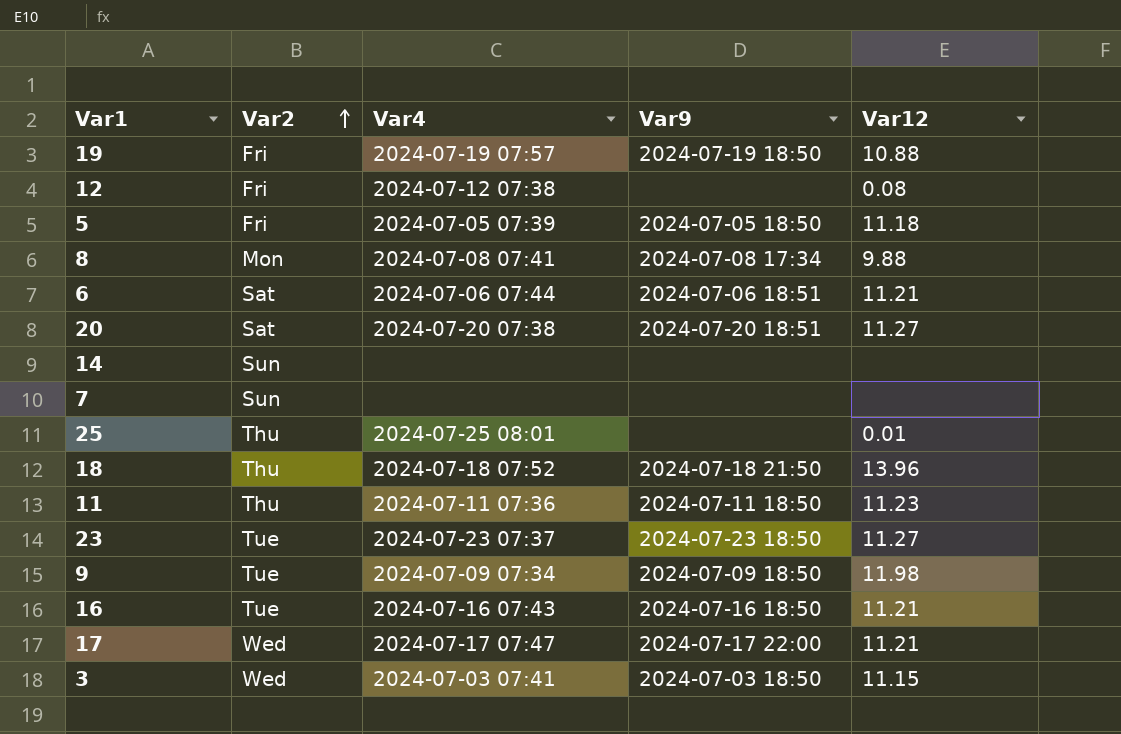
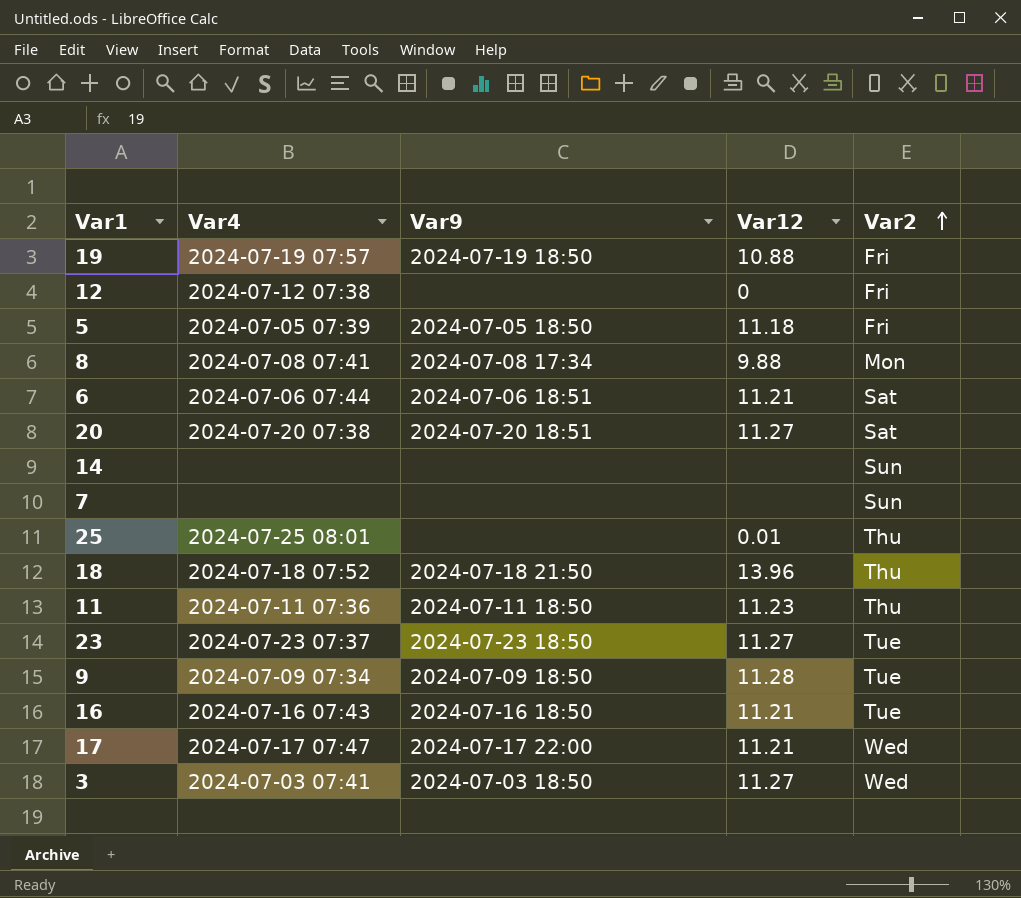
column Var2 | position: 2 -> 5
12 | Var12: 0.08 -> 0
9 | Var12: 11.98 -> 11.28
3 | Var12: 11.15 -> 11.27

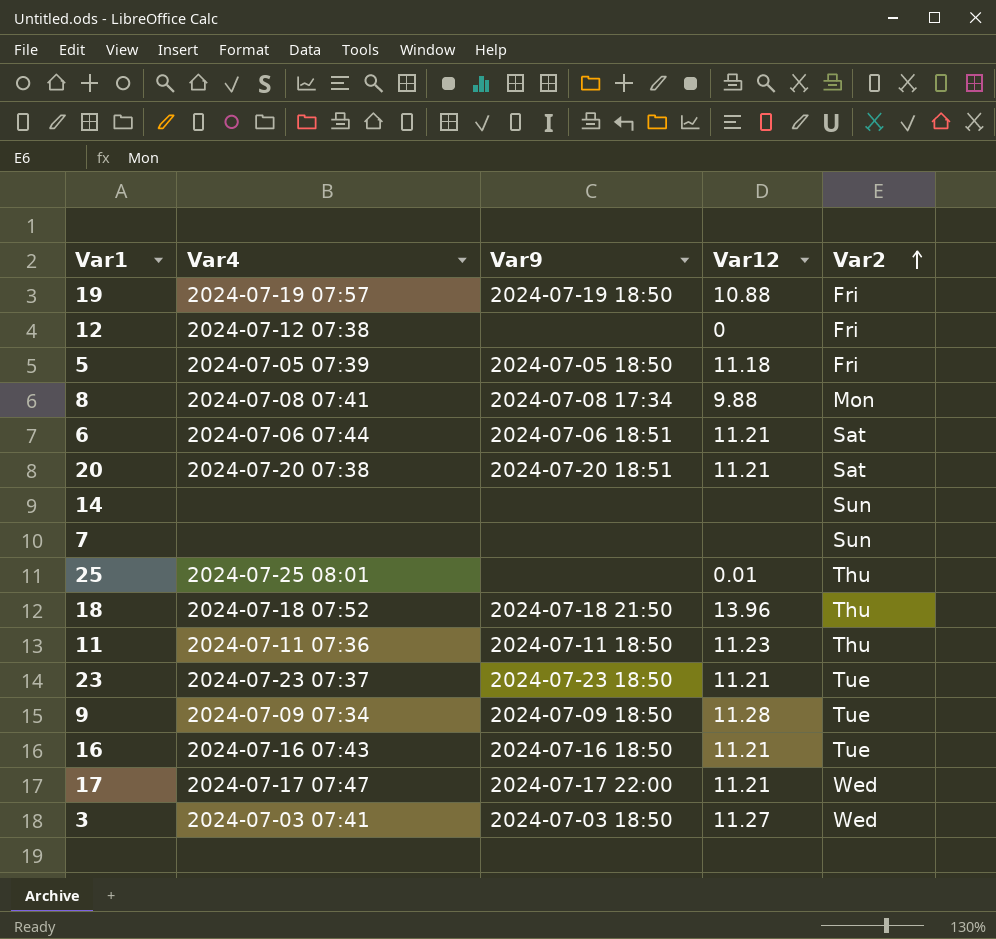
20 | Var12: 11.27 -> 11.21
23 | Var12: 11.27 -> 11.21

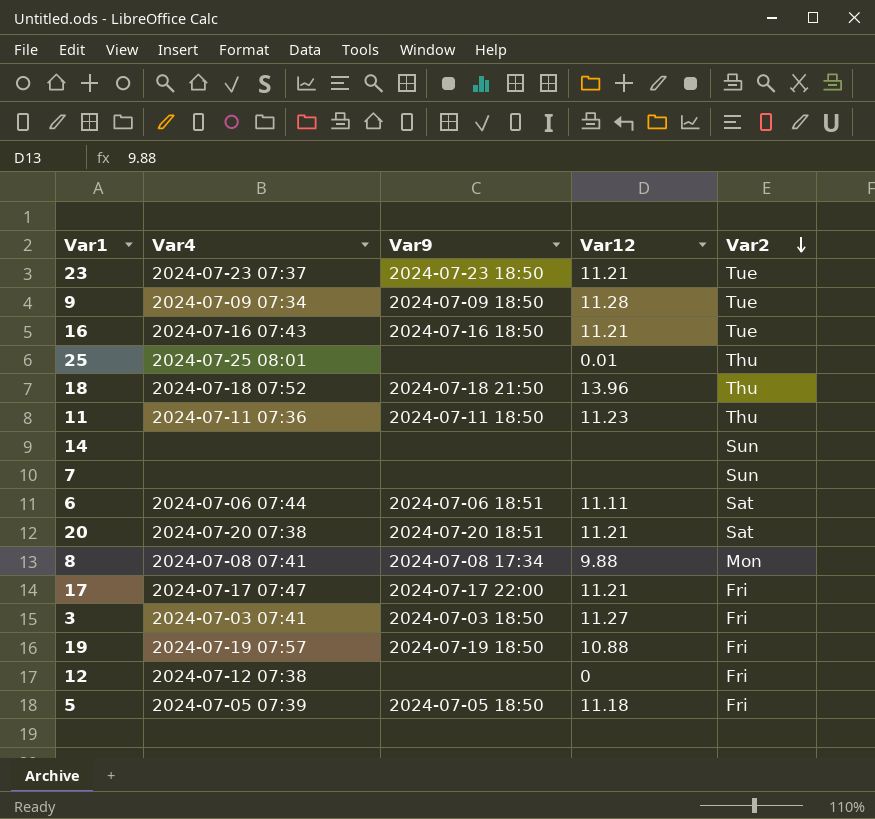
row order: Var2 ascending -> Var2 descending
6 | Var12: 11.21 -> 11.11
17 | Var2: Wed -> Fri
3 | Var2: Wed -> Fri

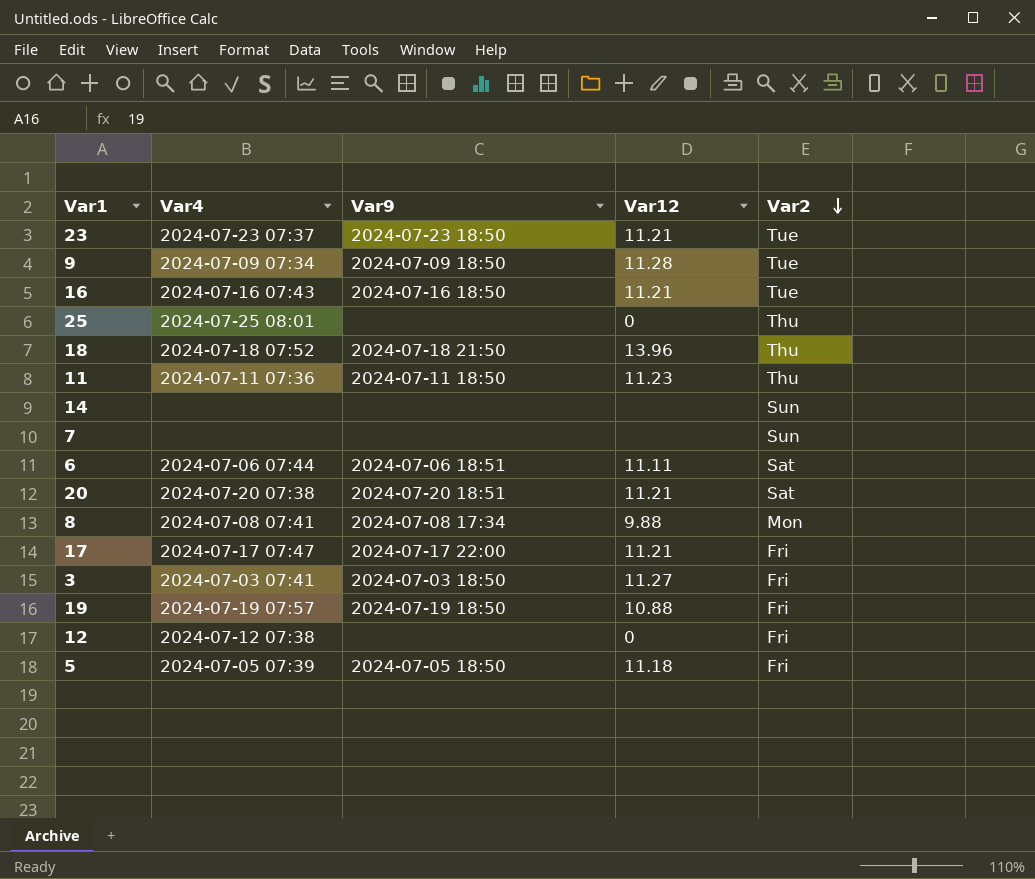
25 | Var12: 0.01 -> 0

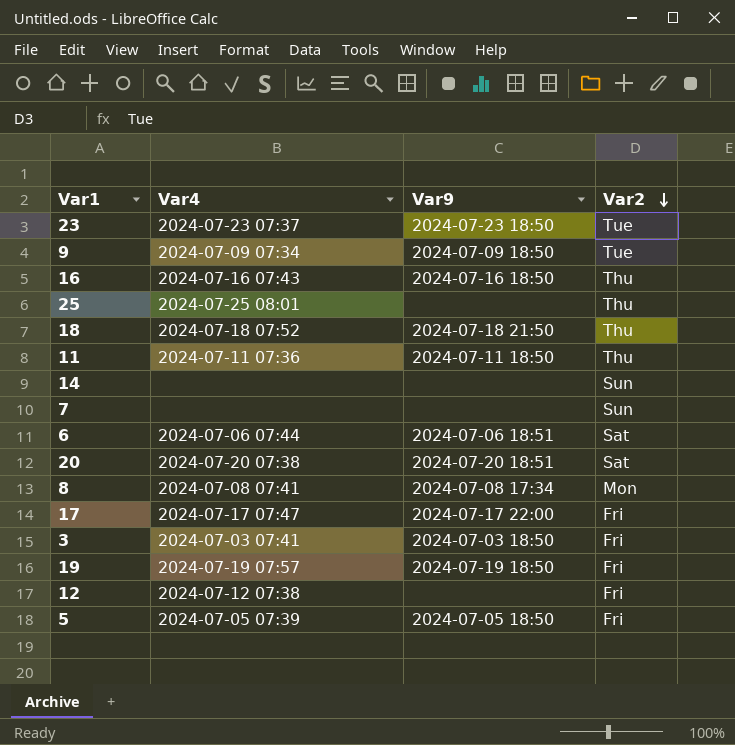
column Var12 | position: 4 -> none
16 | Var2: Tue -> Thu

